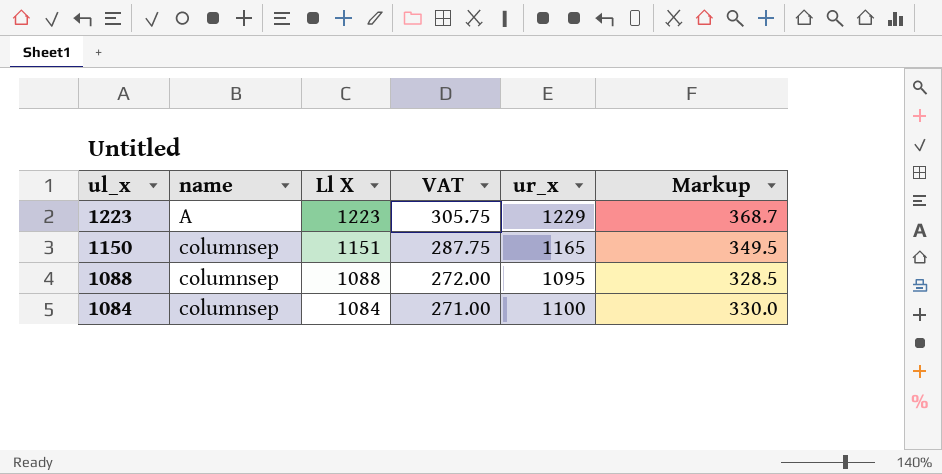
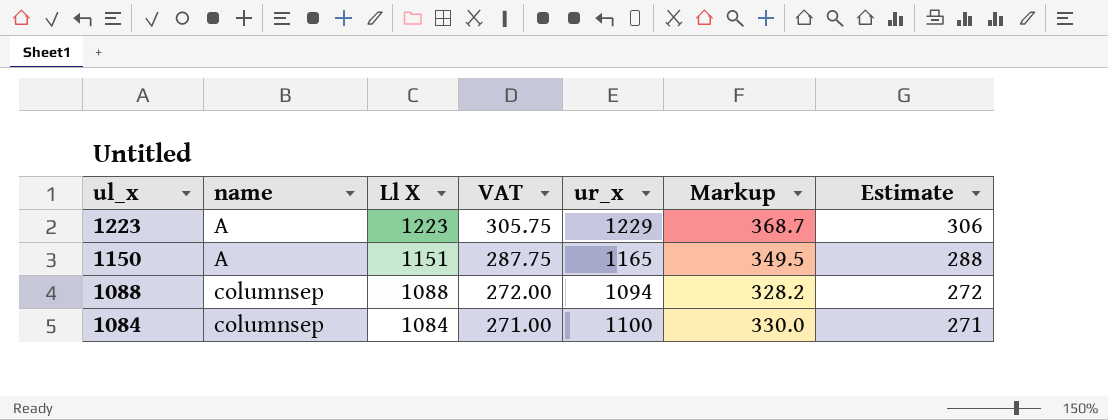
column Estimate | formula: none -> [Ll X] * 0.25
1150 | name: columnsep -> A
1088 | ur_x: 1095 -> 1094
1088 | Markup: 328.5 -> 328.2

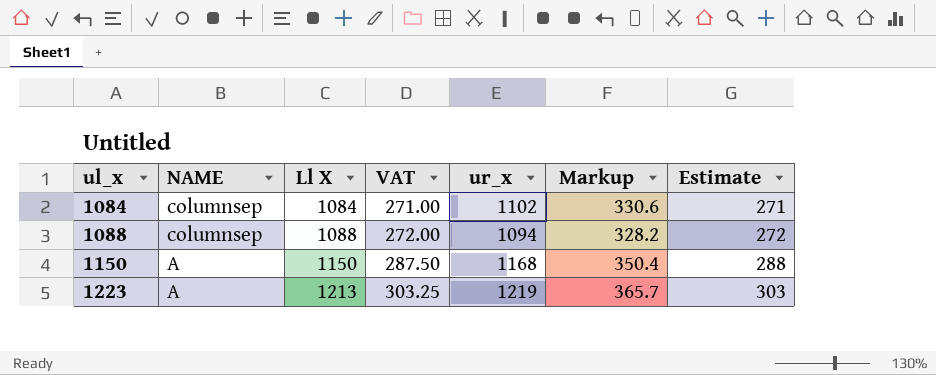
row order: ul_x descending -> ul_x ascending
column name: name -> NAME
1084 | ur_x: 1100 -> 1102
1084 | Markup: 330.0 -> 330.6
1150 | Ll X: 1151 -> 1150
1150 | VAT: 287.75 -> 287.50
1150 | ur_x: 1165 -> 1168
1150 | Markup: 349.5 -> 350.4
1223 | Ll X: 1223 -> 1213
1223 | VAT: 305.75 -> 303.25
1223 | ur_x: 1229 -> 1219
1223 | Markup: 368.7 -> 365.7
1223 | Estimate: 306 -> 303

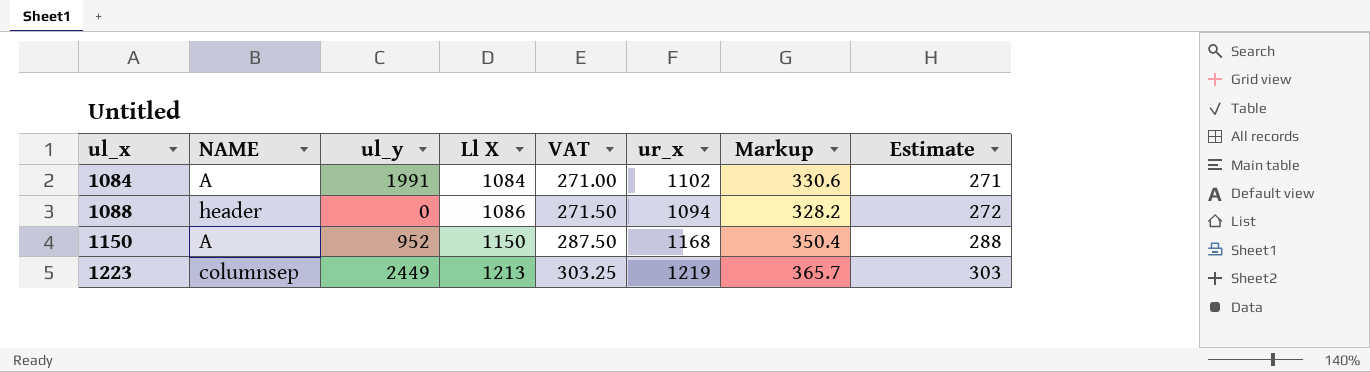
column ul_y | position: none -> 3
1084 | NAME: columnsep -> A
1088 | NAME: columnsep -> header
1088 | Ll X: 1088 -> 1086
1088 | VAT: 272.00 -> 271.50
1223 | NAME: A -> columnsep

